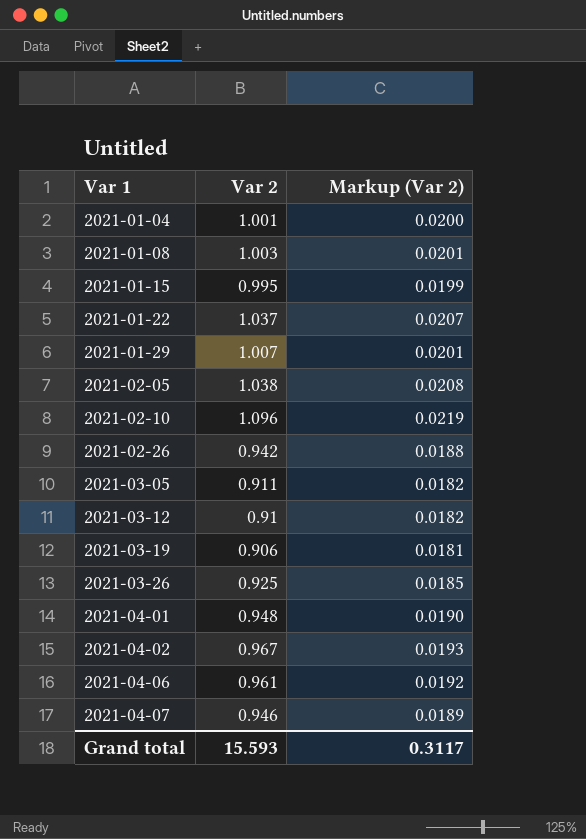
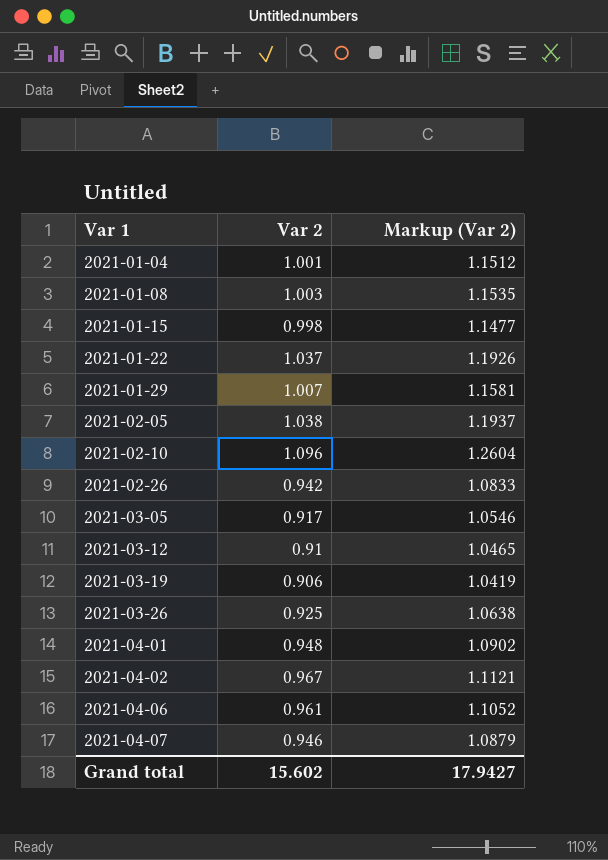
column Markup (Var 2) | formula: [Var 2] * 0.02 -> [Var 2] * 1.15
2021-01-15 | Var 2: 0.995 -> 0.998
2021-03-05 | Var 2: 0.911 -> 0.917
Grand total | Var 2: 15.593 -> 15.602
Grand total | Markup (Var 2): 0.3117 -> 17.9427

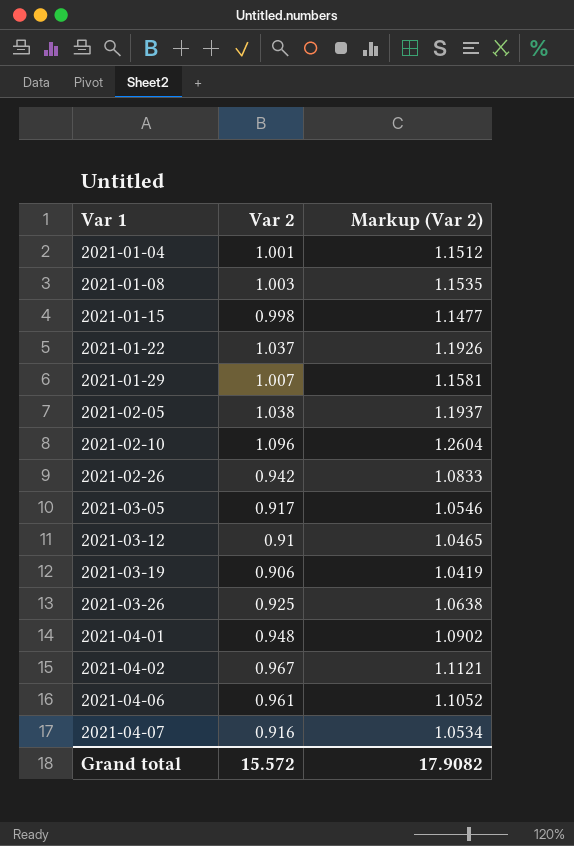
2021-04-07 | Var 2: 0.946 -> 0.916
2021-04-07 | Markup (Var 2): 1.0879 -> 1.0534
Grand total | Var 2: 15.602 -> 15.572
Grand total | Markup (Var 2): 17.9427 -> 17.9082

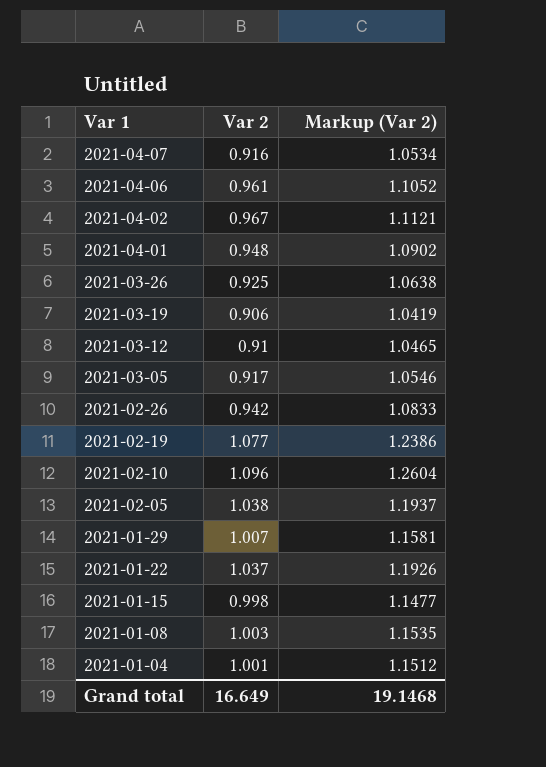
row order: Var 1 ascending -> Var 1 descending
row 2021-02-19: none -> 1.077 | 1.2386
Grand total | Var 2: 15.572 -> 16.649
Grand total | Markup (Var 2): 17.9082 -> 19.1468

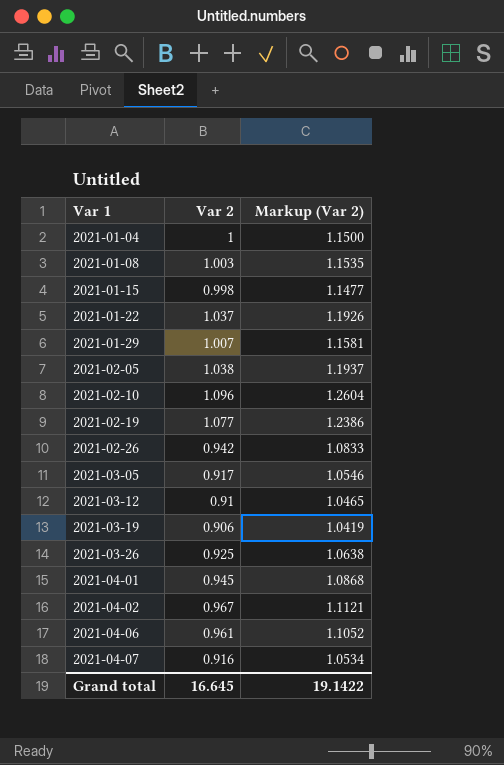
row order: Var 1 descending -> Var 1 ascending
2021-01-04 | Var 2: 1.001 -> 1
2021-01-04 | Markup (Var 2): 1.1512 -> 1.1500
2021-04-01 | Var 2: 0.948 -> 0.945
2021-04-01 | Markup (Var 2): 1.0902 -> 1.0868
Grand total | Var 2: 16.649 -> 16.645
Grand total | Markup (Var 2): 19.1468 -> 19.1422

